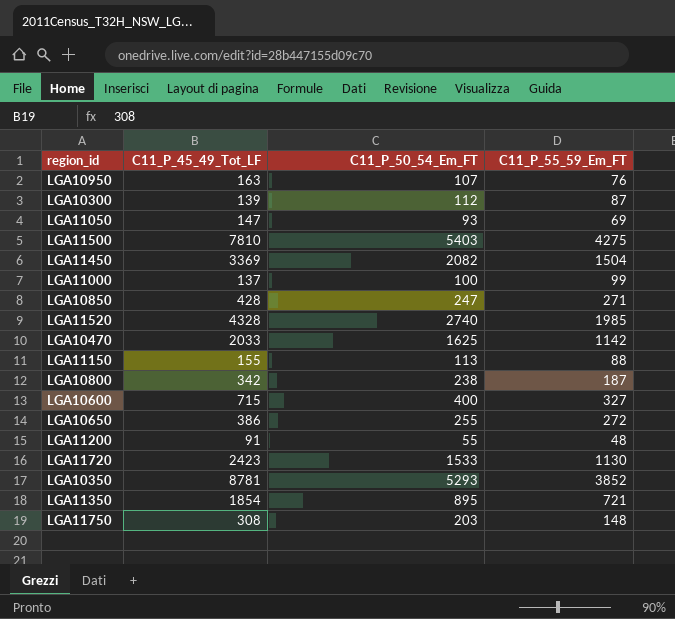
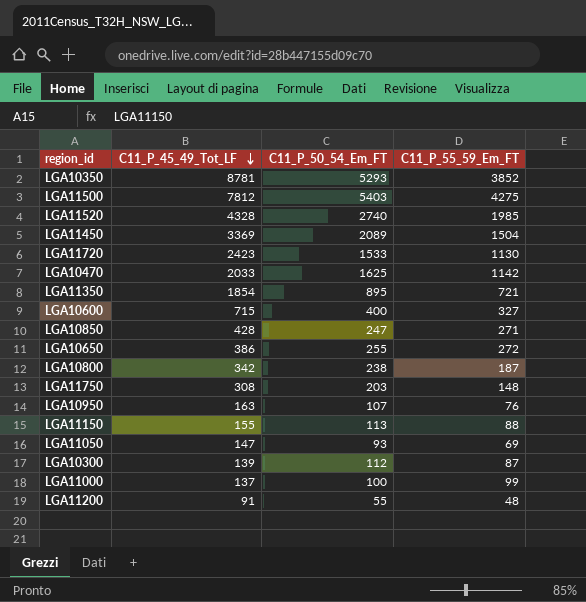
row order: none -> C11_P_45_49_Tot_LF descending
LGA11500 | C11_P_45_49_Tot_LF: 7810 -> 7812
LGA11450 | C11_P_50_54_Em_FT: 2082 -> 2089

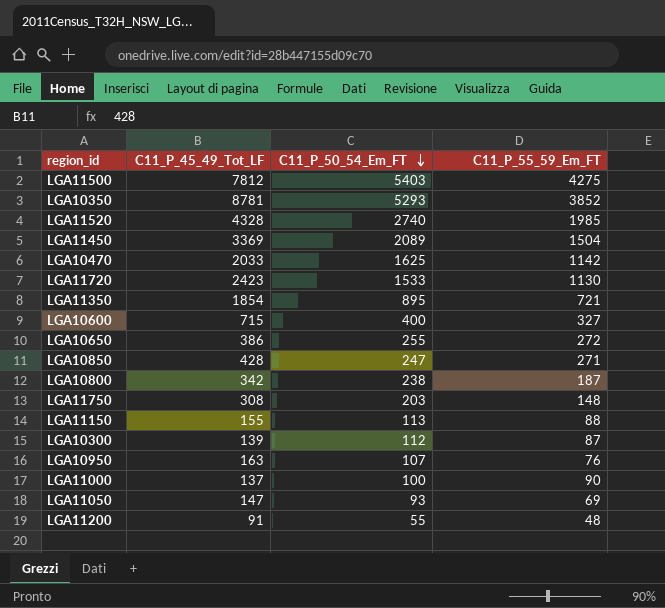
row order: C11_P_45_49_Tot_LF descending -> C11_P_50_54_Em_FT descending
LGA11000 | C11_P_55_59_Em_FT: 99 -> 90

